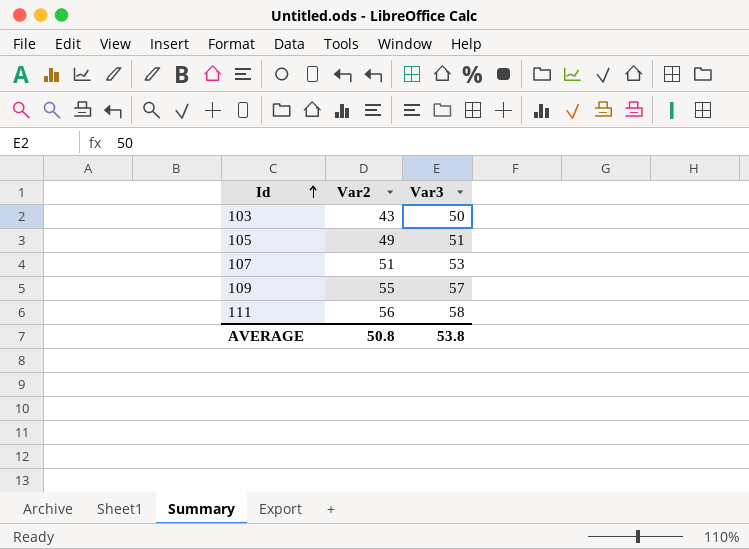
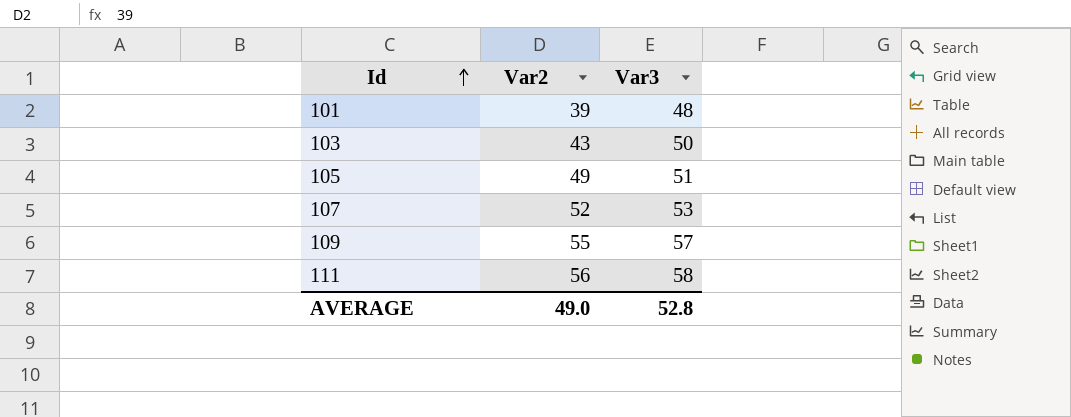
row 101: none -> 39 | 48
107 | Var2: 51 -> 52
AVERAGE | Var2: 50.8 -> 49.0
AVERAGE | Var3: 53.8 -> 52.8

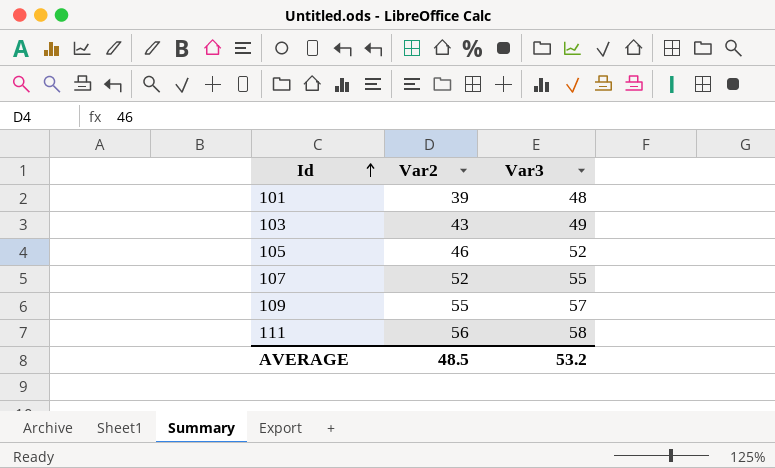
103 | Var3: 50 -> 49
105 | Var2: 49 -> 46
105 | Var3: 51 -> 52
107 | Var3: 53 -> 55
AVERAGE | Var2: 49.0 -> 48.5
AVERAGE | Var3: 52.8 -> 53.2

